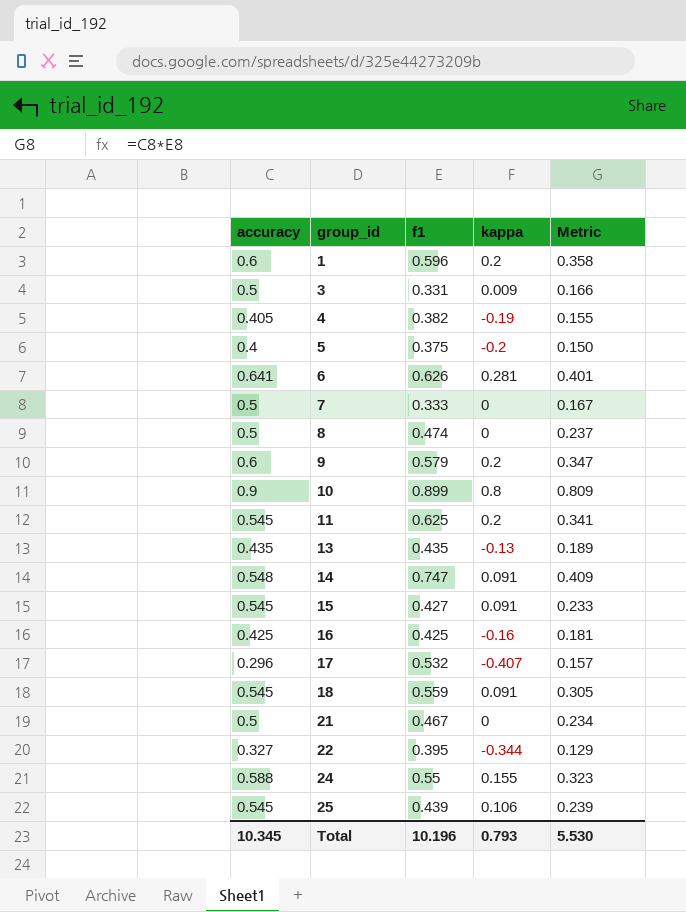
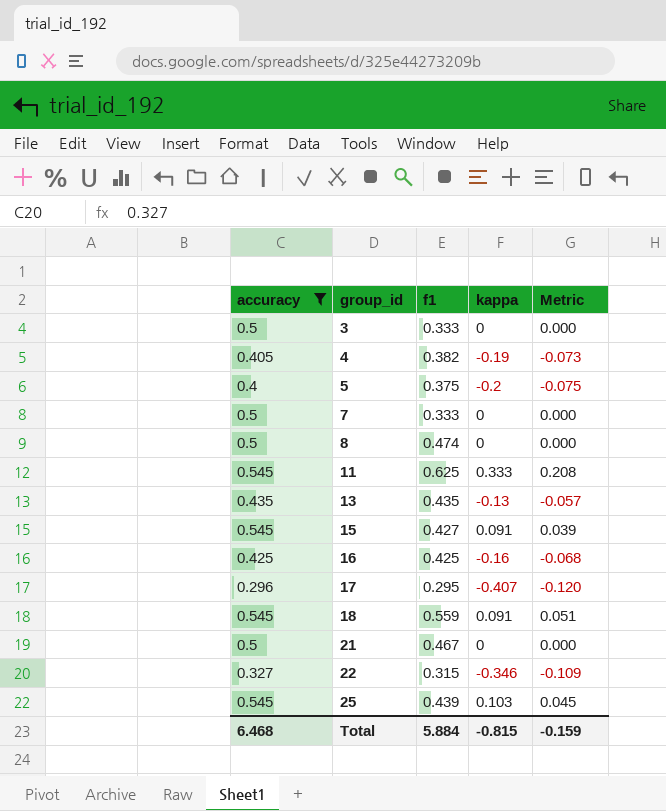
filter: none -> accuracy <= 0.545
column Metric | formula: [accuracy] * [f1] -> [f1] * [kappa]
3 | f1: 0.331 -> 0.333
3 | kappa: 0.009 -> 0
11 | kappa: 0.2 -> 0.333
17 | f1: 0.532 -> 0.295
22 | f1: 0.395 -> 0.315
22 | kappa: -0.344 -> -0.346
25 | kappa: 0.106 -> 0.103
Total | accuracy: 10.345 -> 6.468
Total | f1: 10.196 -> 5.884
Total | kappa: 0.793 -> -0.815
Total | Metric: 5.530 -> -0.159

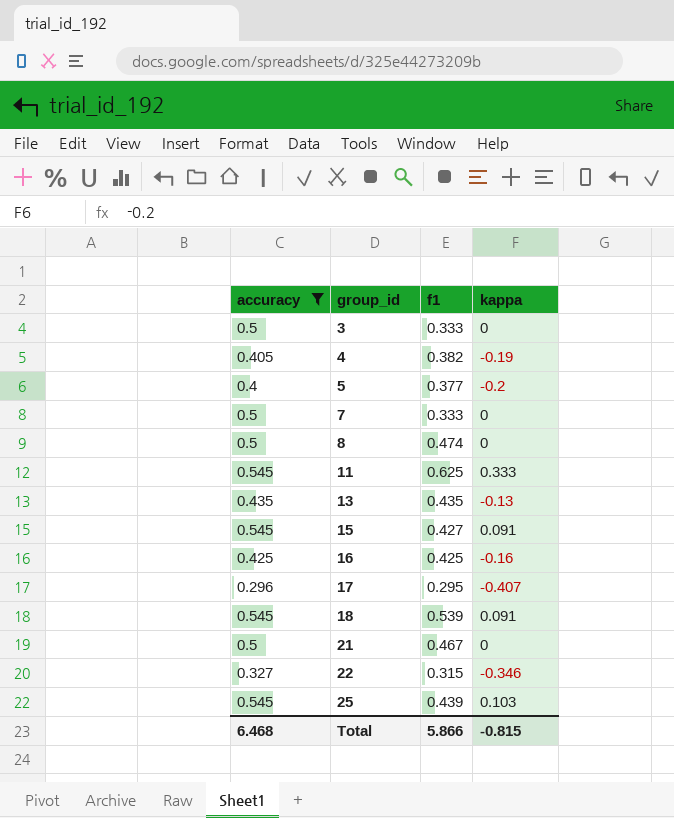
column Metric | formula: [f1] * [kappa] -> none
5 | f1: 0.375 -> 0.377
18 | f1: 0.559 -> 0.539
Total | f1: 5.884 -> 5.866

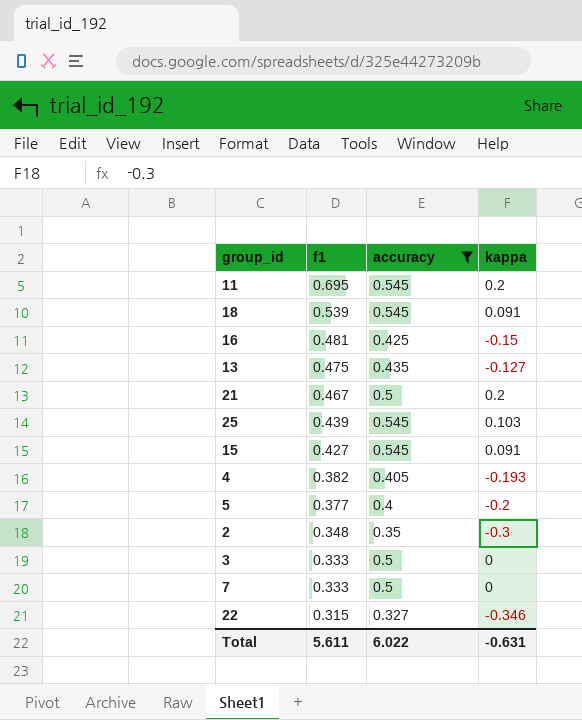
row order: group_id ascending -> f1 descending
column accuracy | position: 1 -> 3
row 8: 0.5 | 0.474 | 0 -> none
row 17: 0.296 | 0.295 | -0.407 -> none
11 | f1: 0.625 -> 0.695
11 | kappa: 0.333 -> 0.2
16 | f1: 0.425 -> 0.481
16 | kappa: -0.16 -> -0.15
13 | f1: 0.435 -> 0.475
13 | kappa: -0.13 -> -0.127
21 | kappa: 0 -> 0.2
4 | kappa: -0.19 -> -0.193
row 2: none -> 0.348 | 0.35 | -0.3
Total | f1: 5.866 -> 5.611
Total | accuracy: 6.468 -> 6.022
Total | kappa: -0.815 -> -0.631

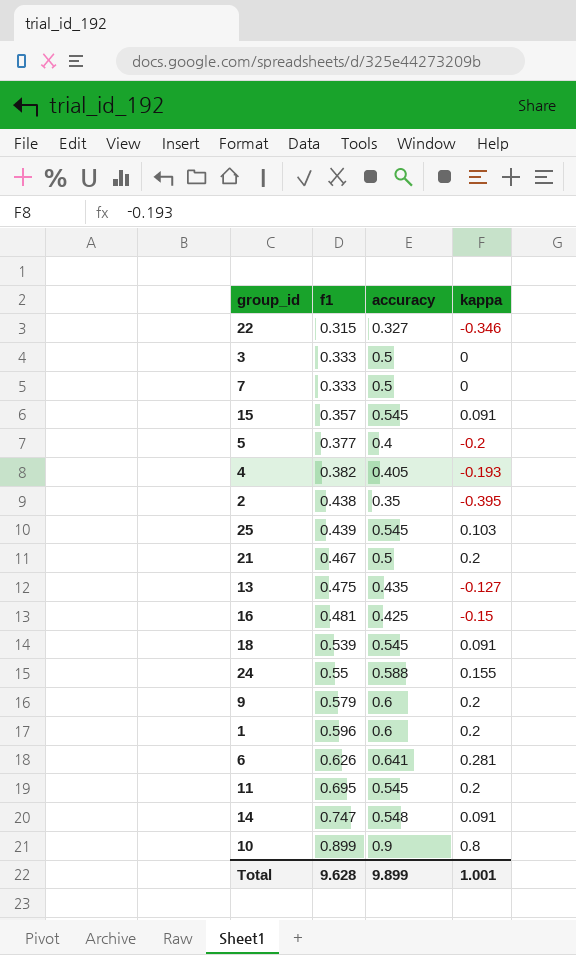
filter: accuracy <= 0.545 -> none
row order: f1 descending -> f1 ascending
15 | f1: 0.427 -> 0.357
2 | f1: 0.348 -> 0.438
2 | kappa: -0.3 -> -0.395
Total | f1: 5.611 -> 9.628
Total | accuracy: 6.022 -> 9.899
Total | kappa: -0.631 -> 1.001

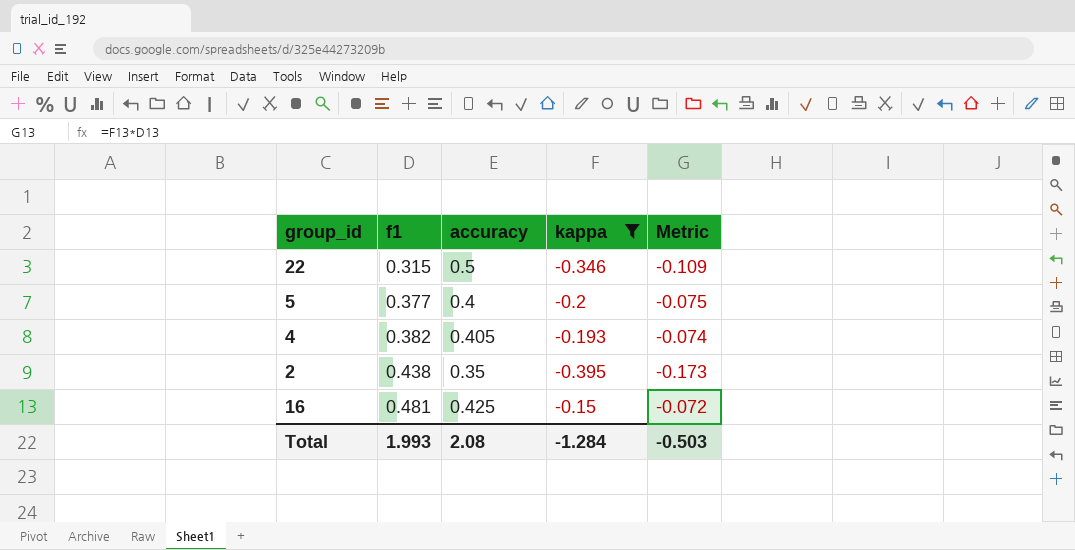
filter: none -> kappa <= -0.15
column Metric | formula: none -> [f1] * [kappa]
22 | accuracy: 0.327 -> 0.5
Total | f1: 9.628 -> 1.993
Total | accuracy: 9.899 -> 2.08
Total | kappa: 1.001 -> -1.284

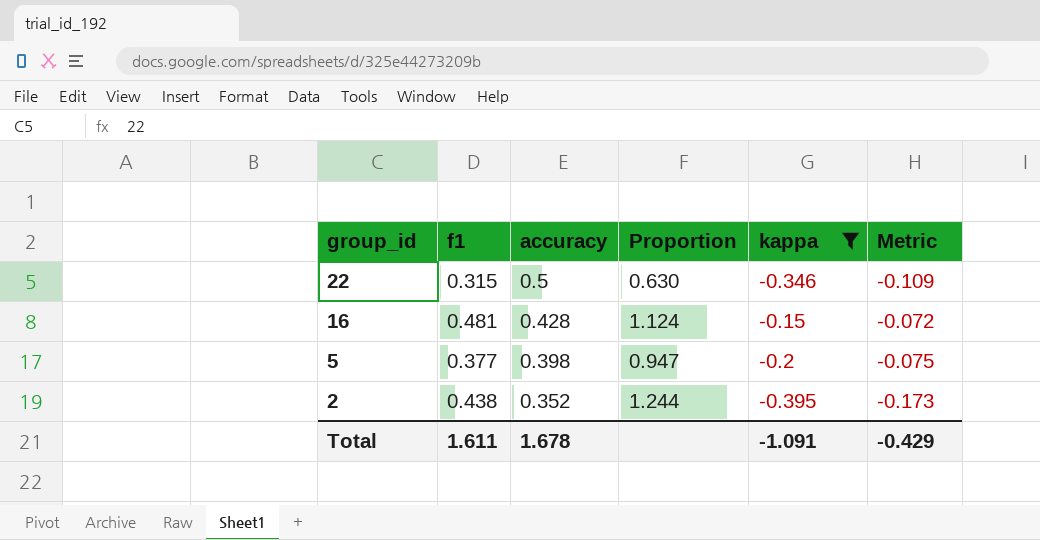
row order: f1 ascending -> group_id descending
column Proportion | formula: none -> [f1] / [accuracy]
row 4: 0.382 | 0.405 | -0.193 | -0.074 -> none
16 | accuracy: 0.425 -> 0.428
5 | accuracy: 0.4 -> 0.398
2 | accuracy: 0.35 -> 0.352
Total | f1: 1.993 -> 1.611
Total | accuracy: 2.08 -> 1.678
Total | kappa: -1.284 -> -1.091
Total | Metric: -0.503 -> -0.429

